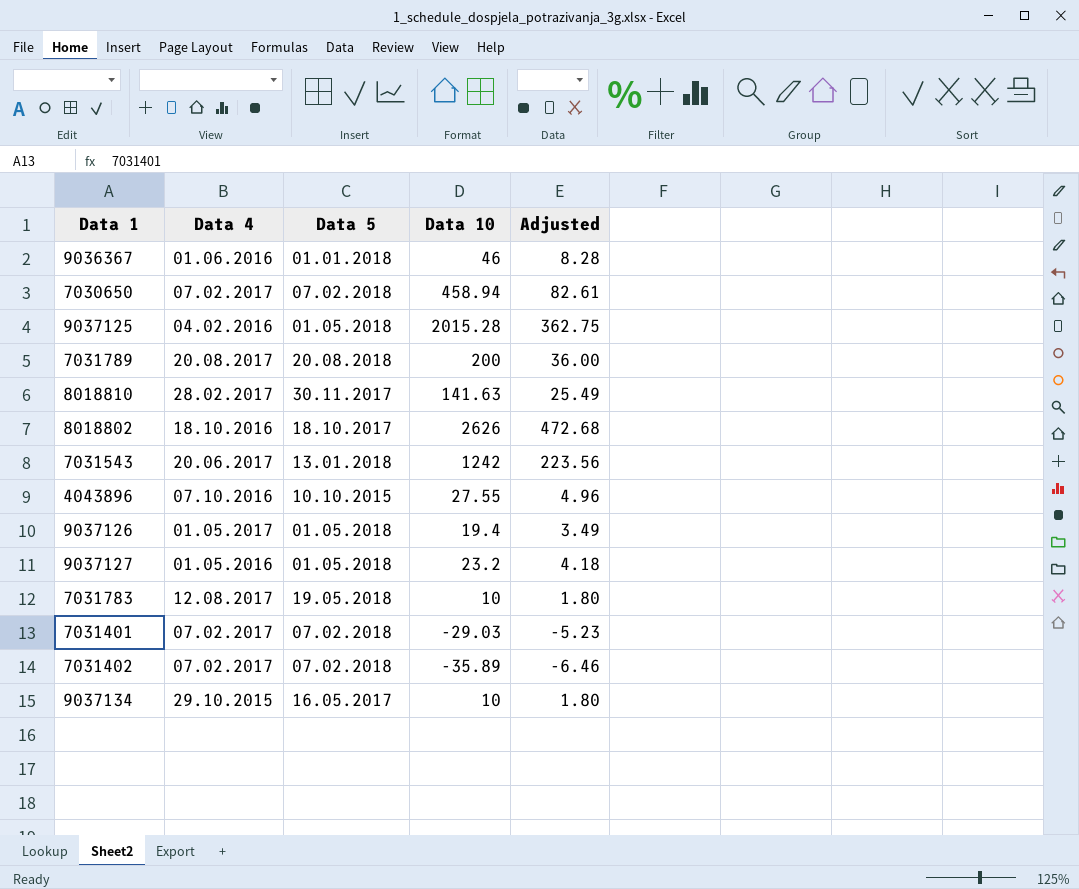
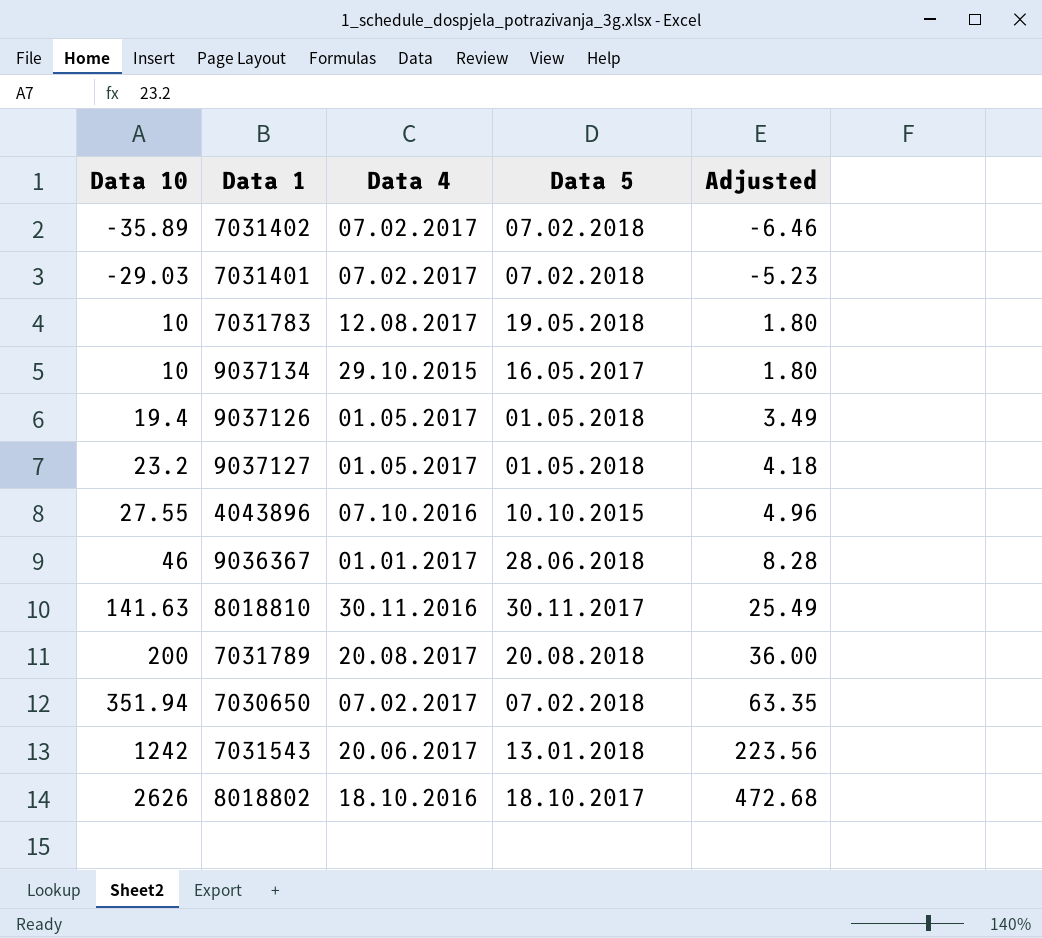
row order: none -> Data 10 ascending
column Data 10 | position: 4 -> 1
row 9037125: 04.02.2016 | 01.05.2018 | 2015.28 | 362.75 -> none
9037127 | Data 4: 01.05.2016 -> 01.05.2017
9036367 | Data 4: 01.06.2016 -> 01.01.2017
9036367 | Data 5: 01.01.2018 -> 28.06.2018
8018810 | Data 4: 28.02.2017 -> 30.11.2016
7030650 | Data 10: 458.94 -> 351.94
7030650 | Adjusted: 82.61 -> 63.35

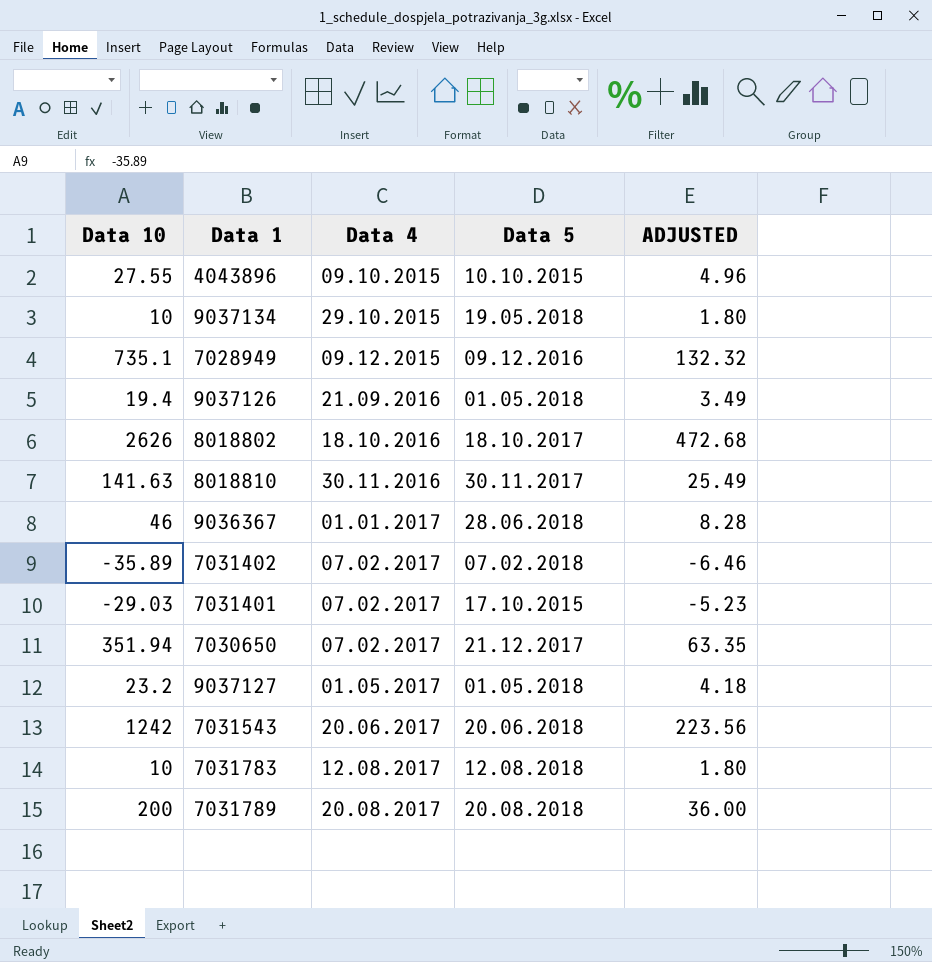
row order: Data 10 ascending -> Data 4 ascending
column name: Adjusted -> ADJUSTED
4043896 | Data 4: 07.10.2016 -> 09.10.2015
9037134 | Data 5: 16.05.2017 -> 19.05.2018
row 7028949: none -> 735.1 | 09.12.2015 | 09.12.2016 | 132.32
9037126 | Data 4: 01.05.2017 -> 21.09.2016
7031401 | Data 5: 07.02.2018 -> 17.10.2015
7030650 | Data 5: 07.02.2018 -> 21.12.2017
7031543 | Data 5: 13.01.2018 -> 20.06.2018
7031783 | Data 5: 19.05.2018 -> 12.08.2018

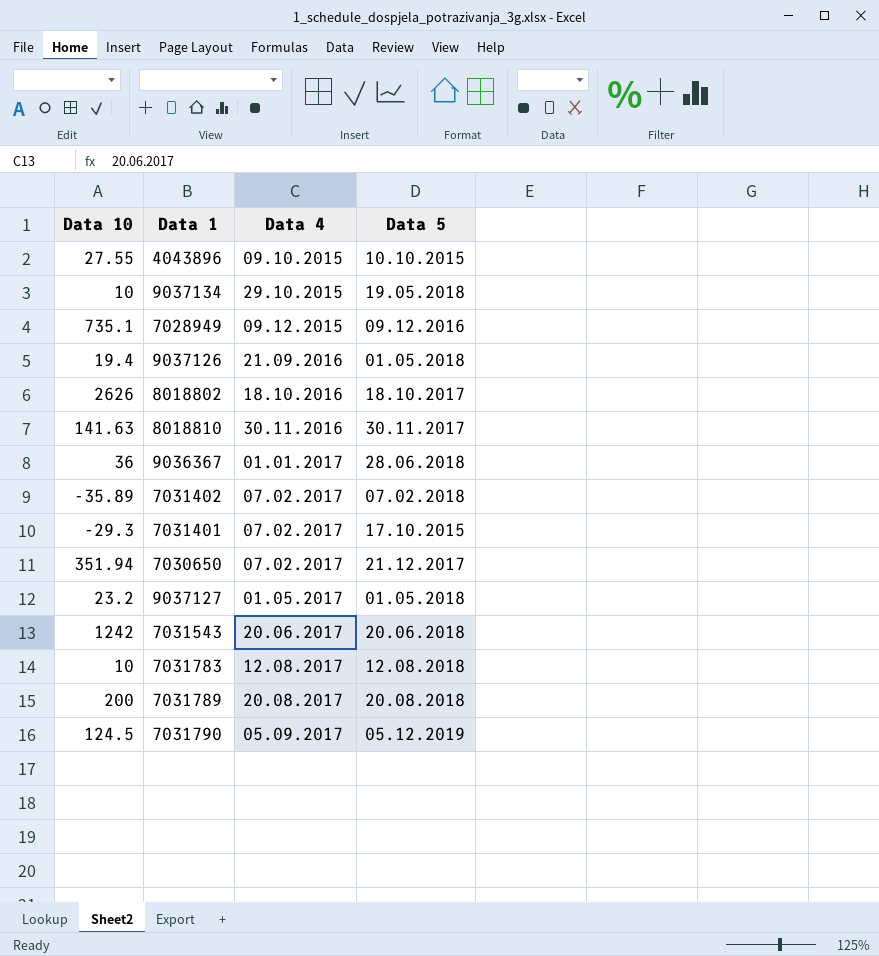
column ADJUSTED | formula: [Data 10] * 0.18 -> none
9036367 | Data 10: 46 -> 36
7031401 | Data 10: -29.03 -> -29.3
row 7031790: none -> 124.5 | 05.09.2017 | 05.12.2019

